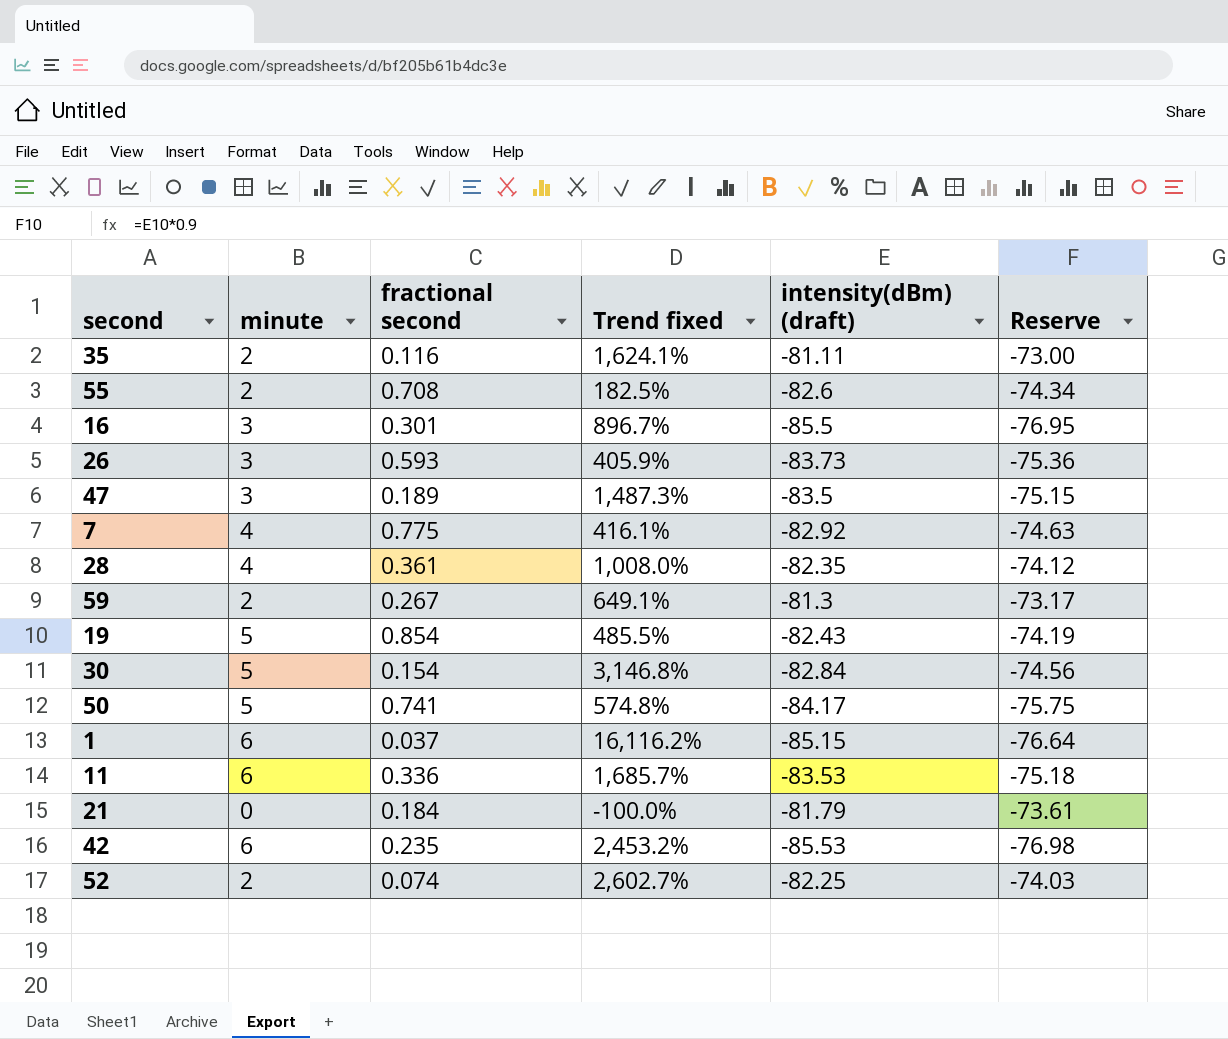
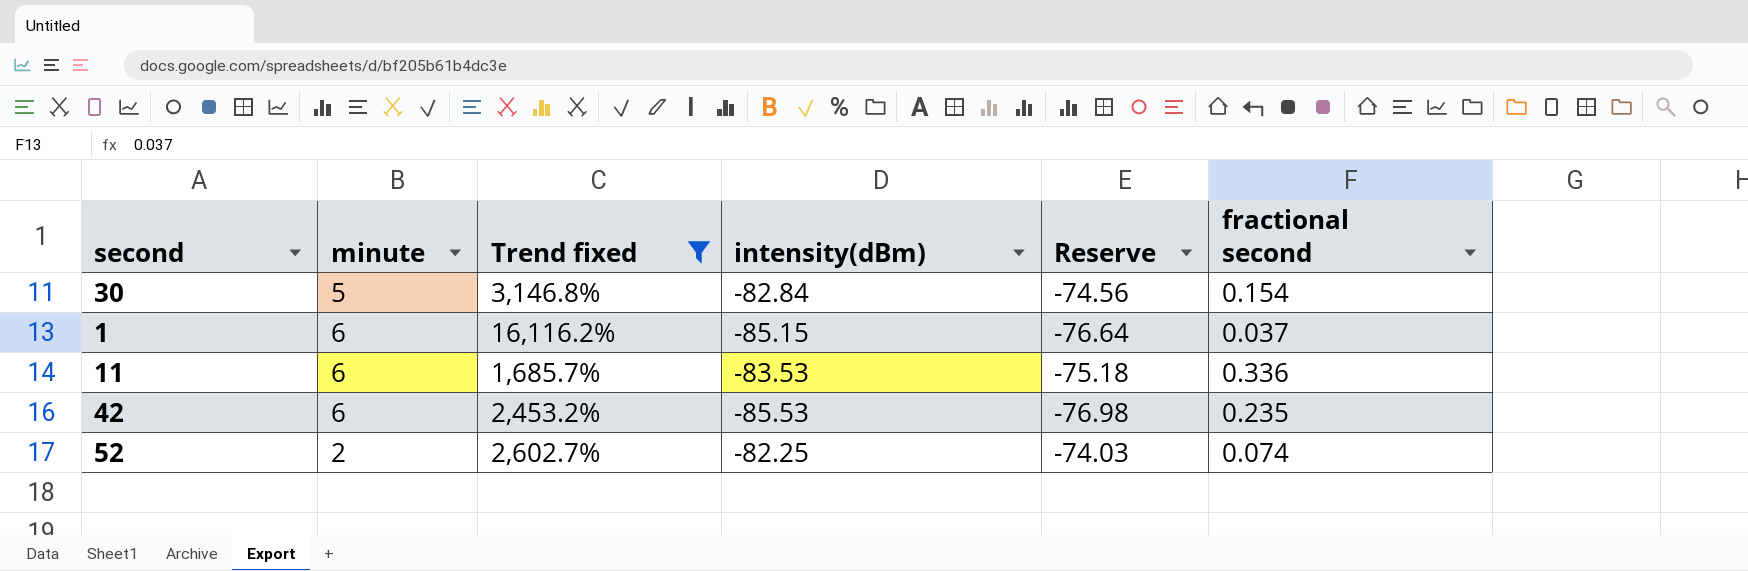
filter: none -> Trend fixed >= 1,685.7%
column name: intensity(dBm) (draft) -> intensity(dBm)
column fractional second | position: 3 -> 6

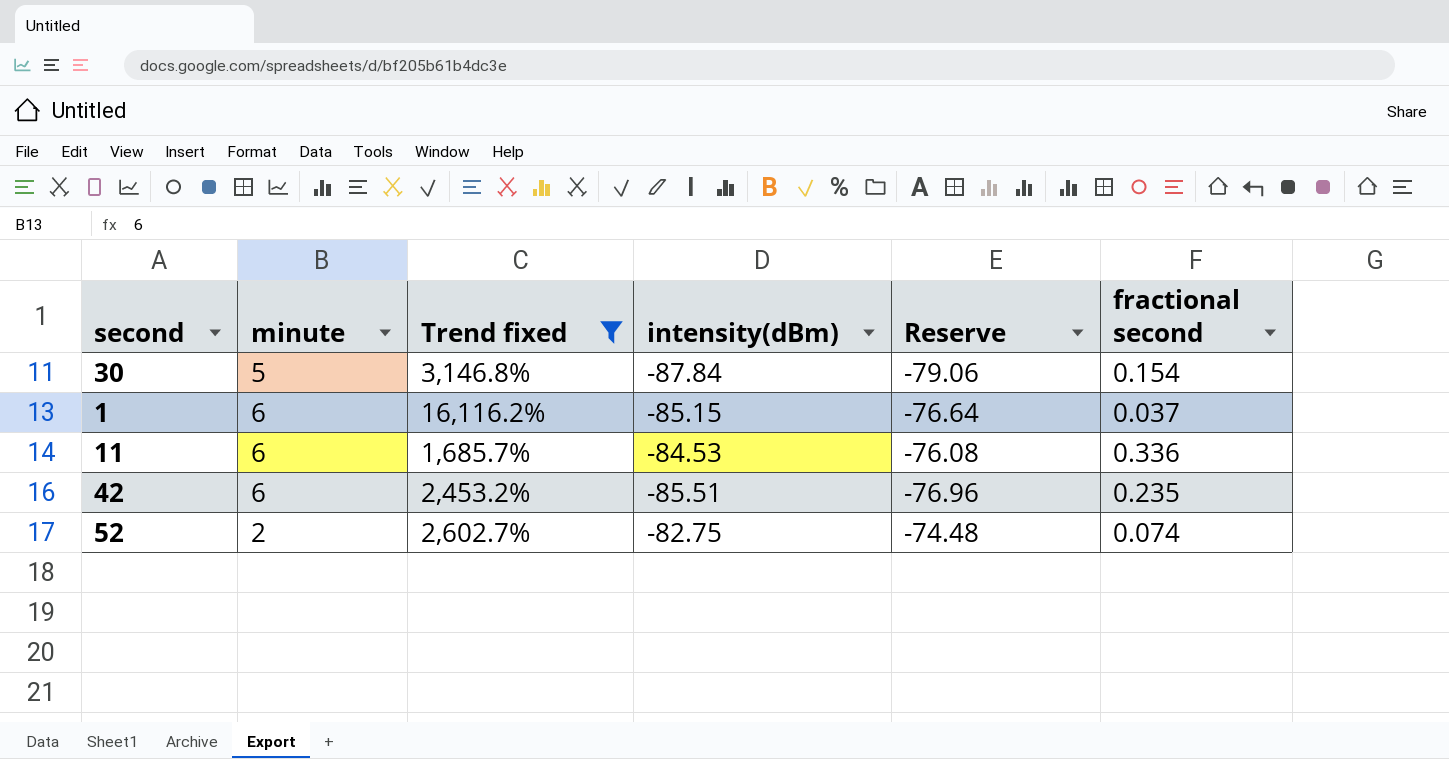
30 | intensity(dBm): -82.84 -> -87.84
30 | Reserve: -74.56 -> -79.06
11 | intensity(dBm): -83.53 -> -84.53
11 | Reserve: -75.18 -> -76.08
42 | intensity(dBm): -85.53 -> -85.51
42 | Reserve: -76.98 -> -76.96
52 | intensity(dBm): -82.25 -> -82.75
52 | Reserve: -74.03 -> -74.48

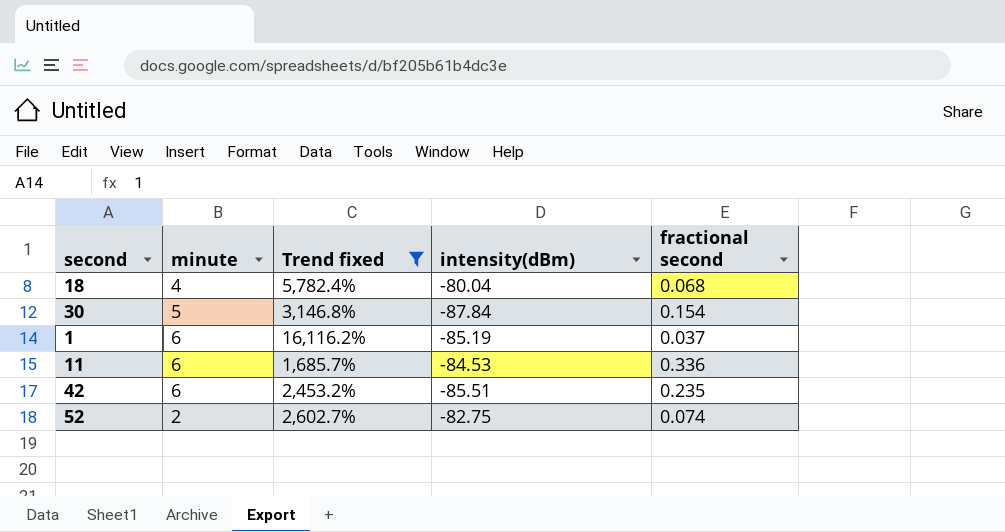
column Reserve | formula: [intensity(dBm)] * 0.9 -> none
row 18: none -> 4 | 5,782.4% | -80.04 | 0.068
1 | intensity(dBm): -85.15 -> -85.19

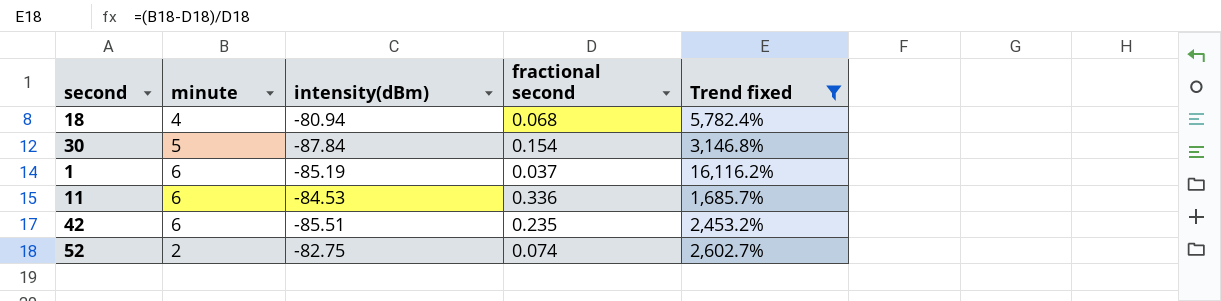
column Trend fixed | position: 3 -> 5
18 | intensity(dBm): -80.04 -> -80.94

